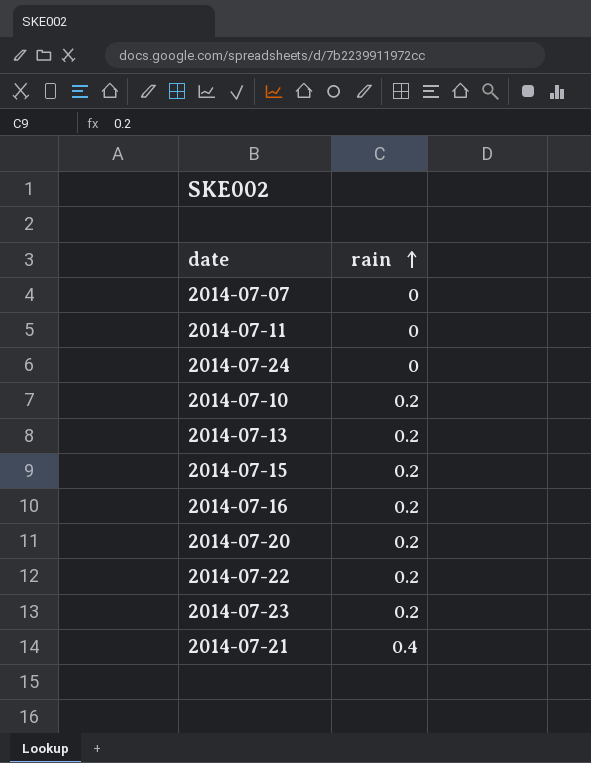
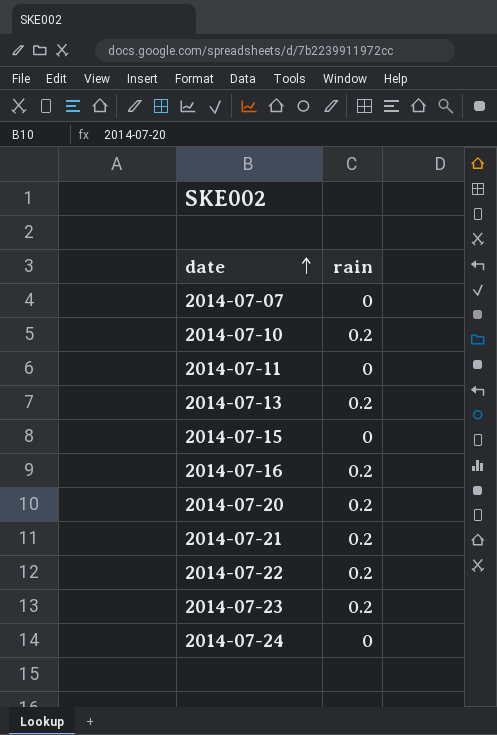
row order: rain ascending -> date ascending
2014-07-15 | rain: 0.2 -> 0
2014-07-21 | rain: 0.4 -> 0.2

